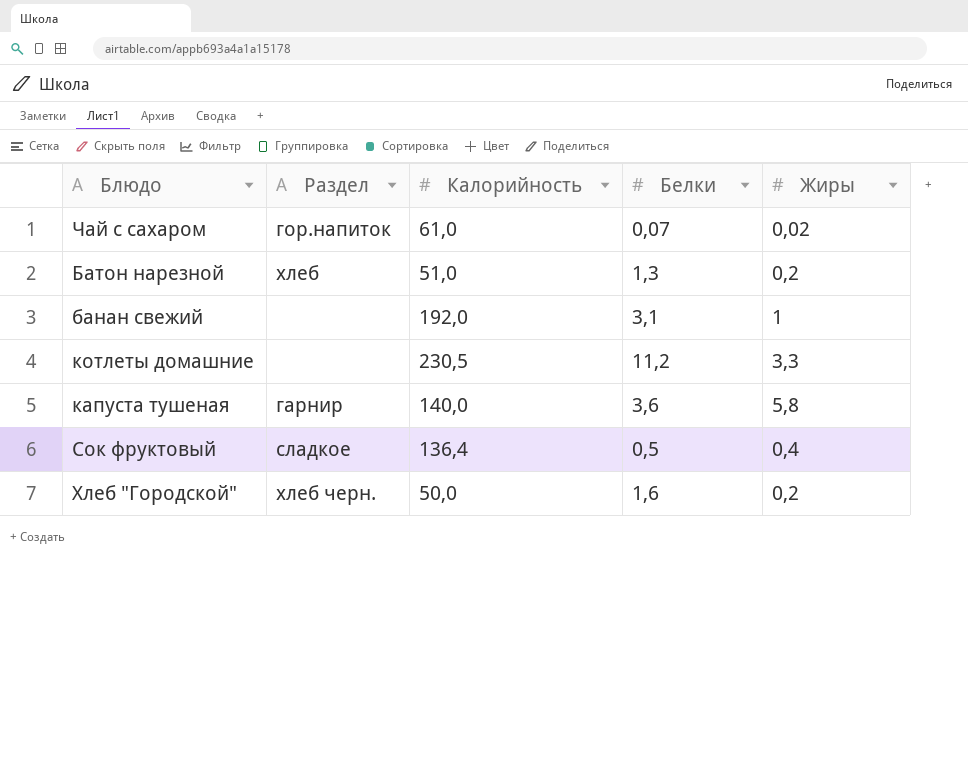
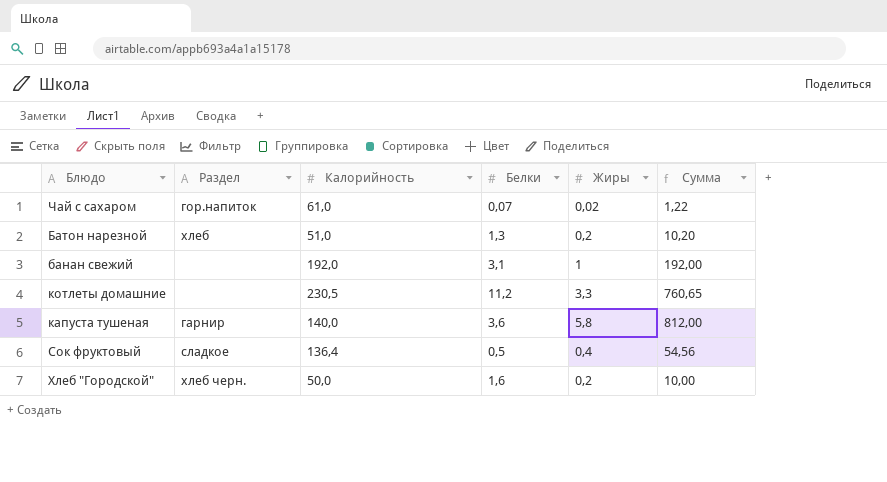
column Сумма | formula: none -> [Калорийность] * [Жиры]

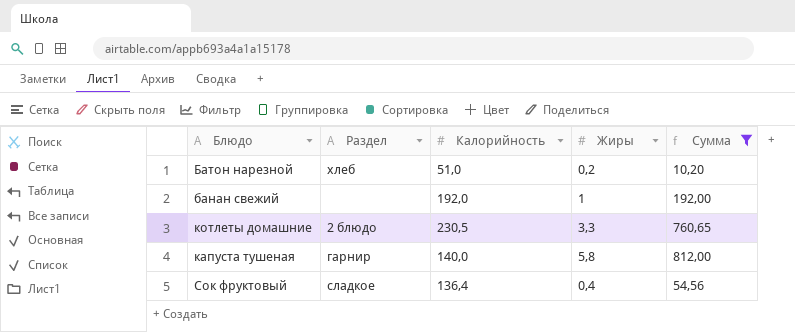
filter: none -> Сумма >= 10,20
column Белки | position: 4 -> none
котлеты домашние | Раздел: none -> 2 блюдо

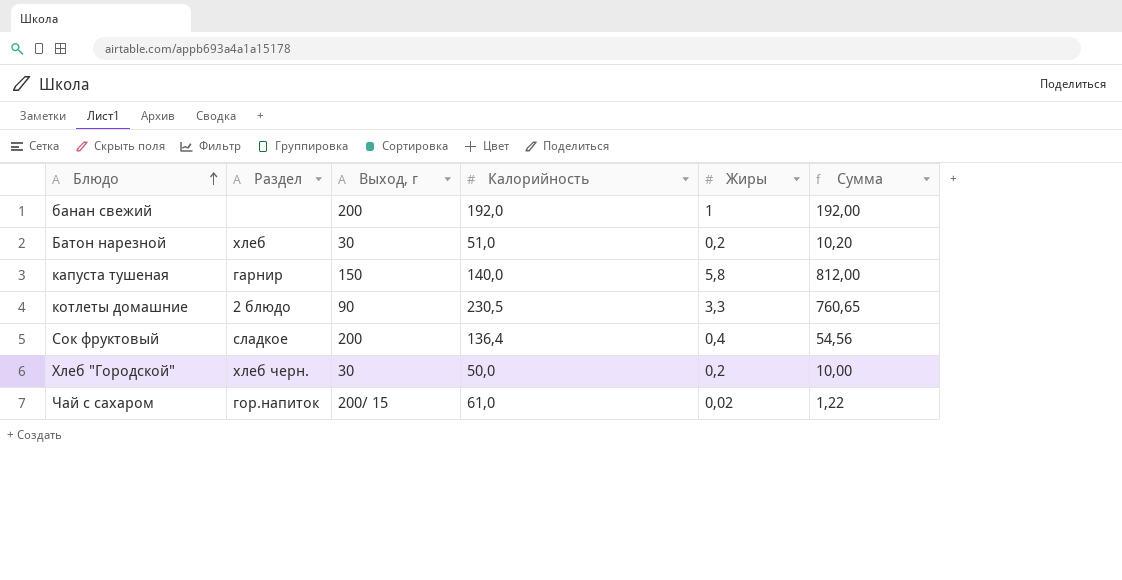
filter: Сумма >= 10,20 -> none
row order: none -> Блюдо ascending
column Выход, г | position: none -> 3

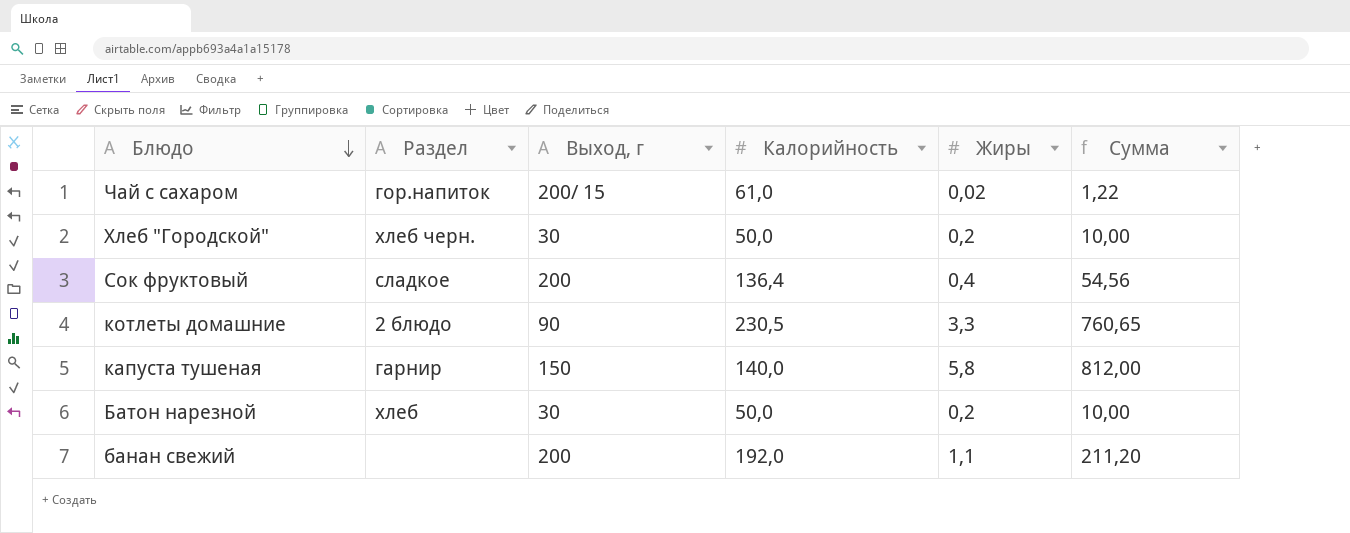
row order: Блюдо ascending -> Блюдо descending
Батон нарезной | Калорийность: 51,0 -> 50,0
Батон нарезной | Сумма: 10,20 -> 10,00
банан свежий | Жиры: 1 -> 1,1
банан свежий | Сумма: 192,00 -> 211,20

